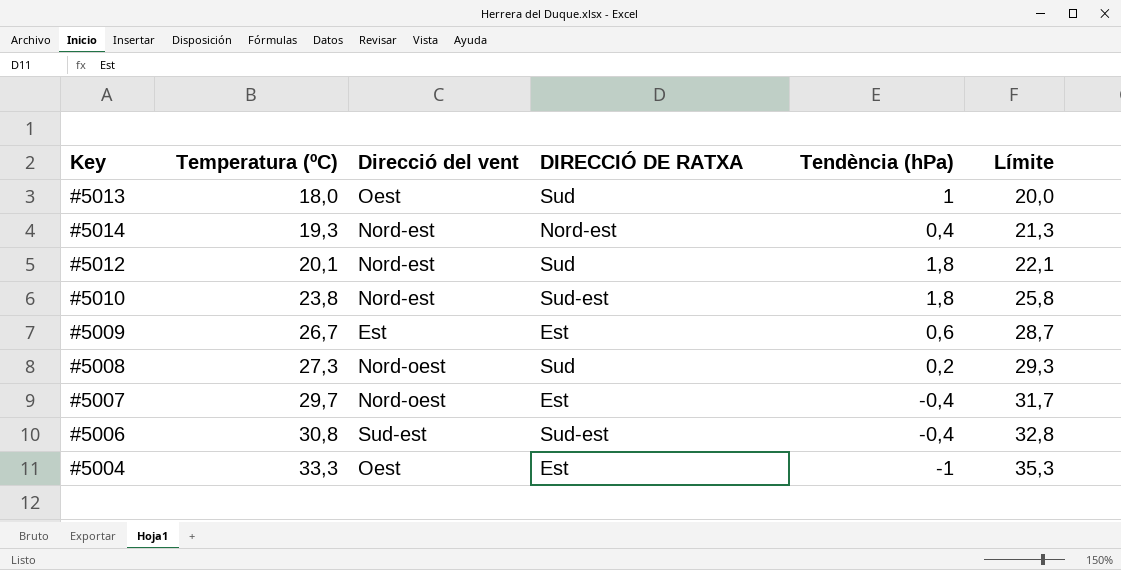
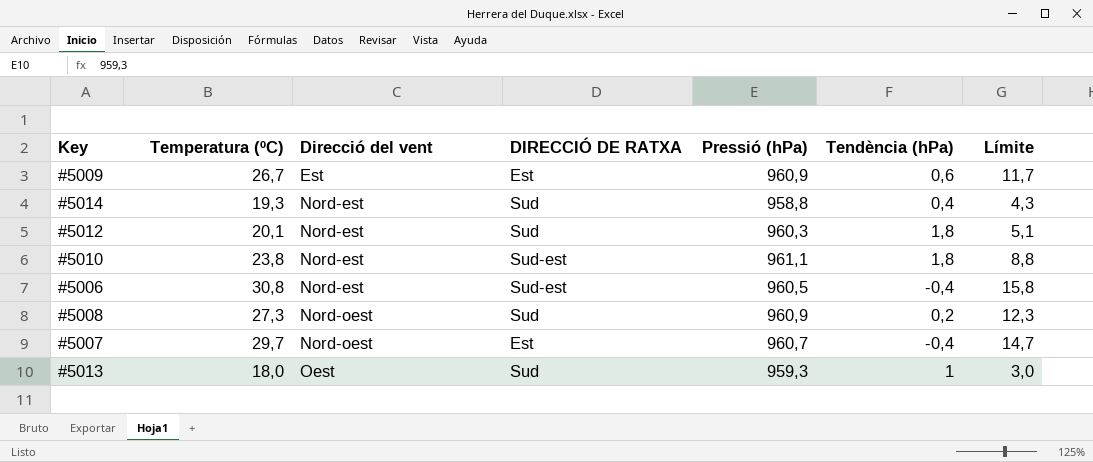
row order: Temperatura (ºC) ascending -> Direcció del vent ascending
column Pressió (hPa) | position: none -> 5
column Límite | formula: [Temperatura (ºC)] + 2 -> [Temperatura (ºC)] - 15
row #5004: 33,3 | Oest | Est | -1 | 35,3 -> none
#5014 | DIRECCIÓ DE RATXA: Nord-est -> Sud
#5006 | Direcció del vent: Sud-est -> Nord-est

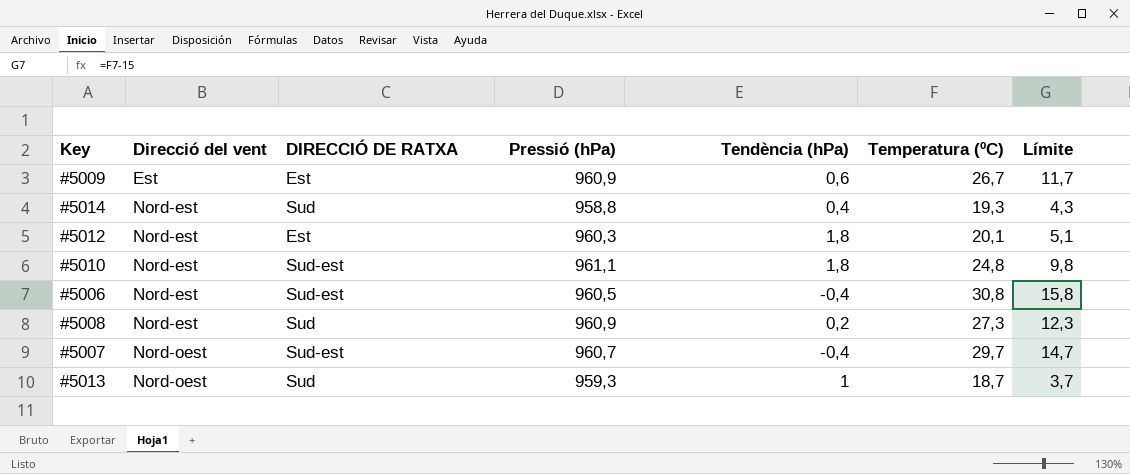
column Temperatura (ºC) | position: 2 -> 6
#5012 | DIRECCIÓ DE RATXA: Sud -> Est
#5010 | Temperatura (ºC): 23,8 -> 24,8
#5010 | Límite: 8,8 -> 9,8
#5008 | Direcció del vent: Nord-oest -> Nord-est
#5007 | DIRECCIÓ DE RATXA: Est -> Sud-est
#5013 | Direcció del vent: Oest -> Nord-oest
#5013 | Temperatura (ºC): 18,0 -> 18,7
#5013 | Límite: 3,0 -> 3,7

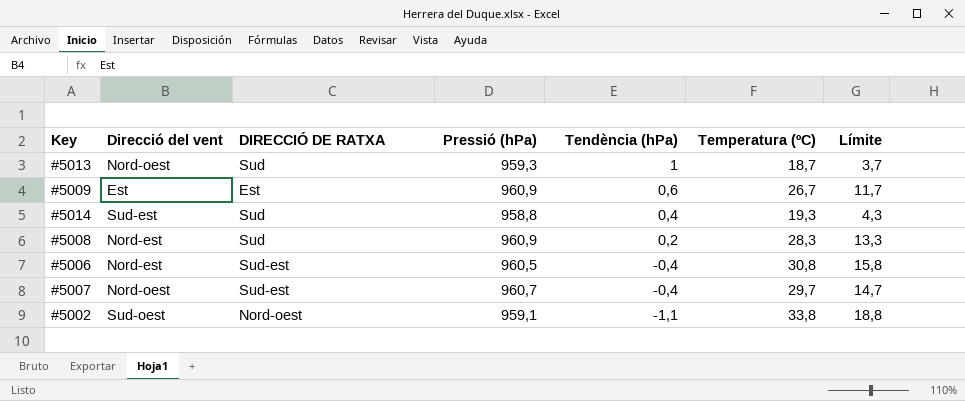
row order: Direcció del vent ascending -> Tendència (hPa) descending
row #5012: Nord-est | Est | 960,3 | 1,8 | 20,1 | 5,1 -> none
row #5010: Nord-est | Sud-est | 961,1 | 1,8 | 24,8 | 9,8 -> none
#5014 | Direcció del vent: Nord-est -> Sud-est
#5008 | Temperatura (ºC): 27,3 -> 28,3
#5008 | Límite: 12,3 -> 13,3
row #5002: none -> Sud-oest | Nord-oest | 959,1 | -1,1 | 33,8 | 18,8

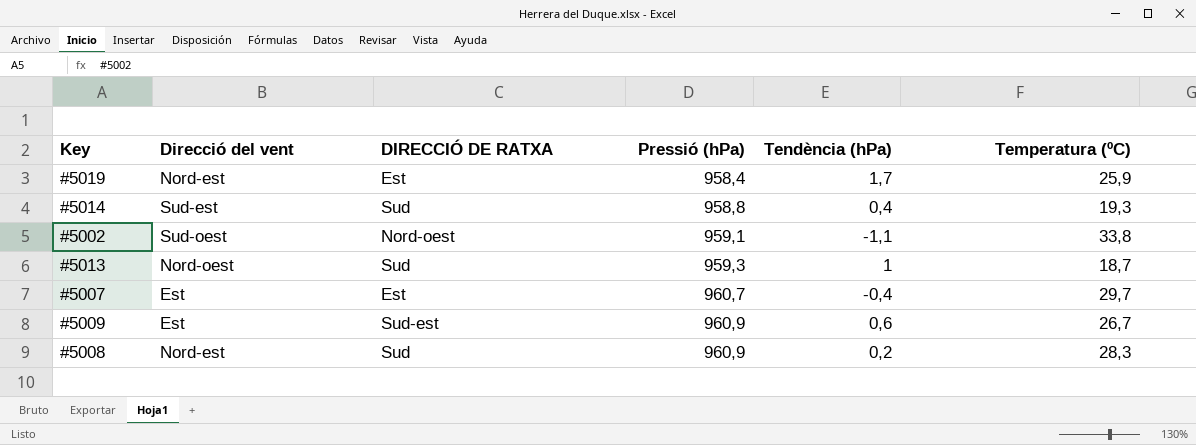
row order: Tendència (hPa) descending -> Pressió (hPa) ascending
column Límite | formula: [Temperatura (ºC)] - 15 -> none
row #5006: Nord-est | Sud-est | 960,5 | -0,4 | 30,8 | 15,8 -> none
row #5019: none -> Nord-est | Est | 958,4 | 1,7 | 25,9
#5007 | Direcció del vent: Nord-oest -> Est
#5007 | DIRECCIÓ DE RATXA: Sud-est -> Est
#5009 | DIRECCIÓ DE RATXA: Est -> Sud-est

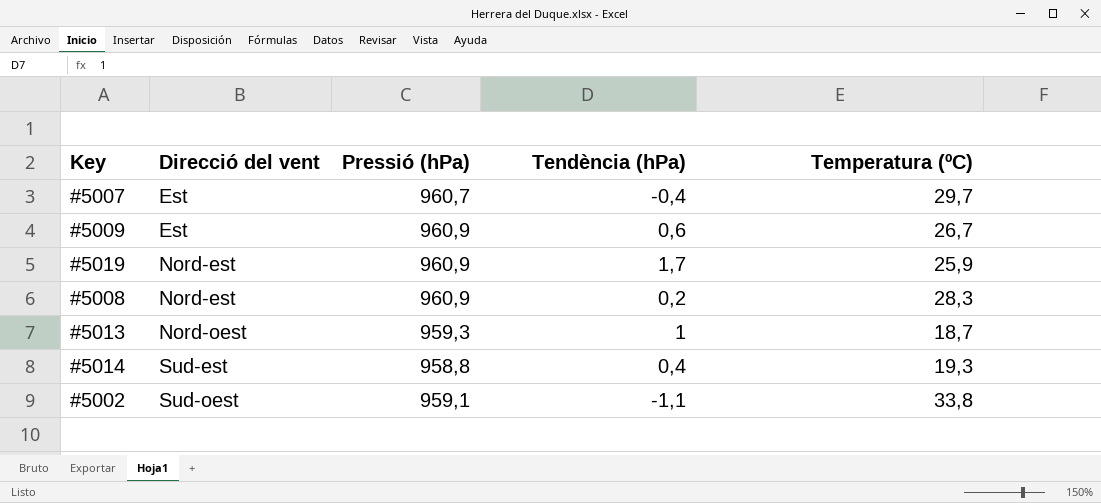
row order: Pressió (hPa) ascending -> Direcció del vent ascending
column DIRECCIÓ DE RATXA | position: 3 -> none
#5019 | Pressió (hPa): 958,4 -> 960,9

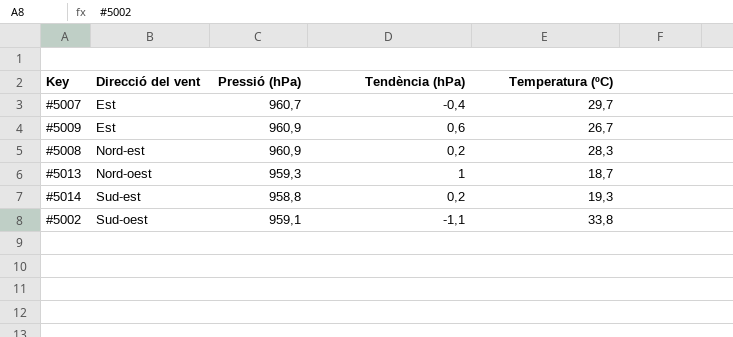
row #5019: Nord-est | 960,9 | 1,7 | 25,9 -> none
#5014 | Tendència (hPa): 0,4 -> 0,2

